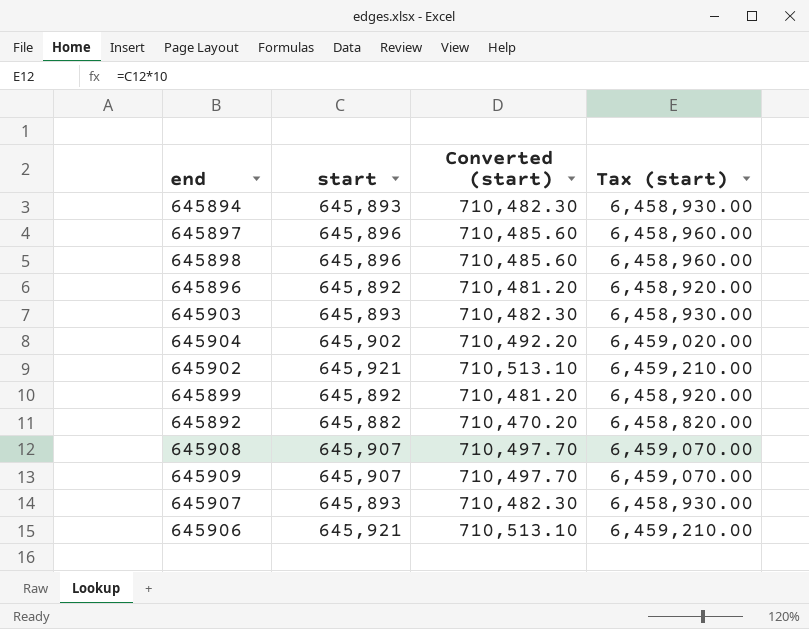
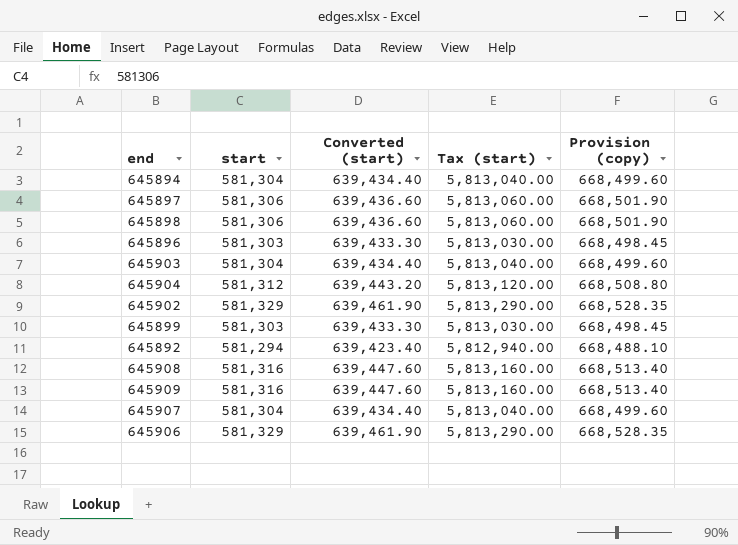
column Provision (copy) | formula: none -> [start] * 1.15
645894 | start: 645,893 -> 581,304
645894 | Converted (start): 710,482.30 -> 639,434.40
645894 | Tax (start): 6,458,930.00 -> 5,813,040.00
645897 | start: 645,896 -> 581,306
645897 | Converted (start): 710,485.60 -> 639,436.60
645897 | Tax (start): 6,458,960.00 -> 5,813,060.00
645898 | start: 645,896 -> 581,306
645898 | Converted (start): 710,485.60 -> 639,436.60
645898 | Tax (start): 6,458,960.00 -> 5,813,060.00
645896 | start: 645,892 -> 581,303
645896 | Converted (start): 710,481.20 -> 639,433.30
645896 | Tax (start): 6,458,920.00 -> 5,813,030.00
645903 | start: 645,893 -> 581,304
645903 | Converted (start): 710,482.30 -> 639,434.40
645903 | Tax (start): 6,458,930.00 -> 5,813,040.00
645904 | start: 645,902 -> 581,312
645904 | Converted (start): 710,492.20 -> 639,443.20
645904 | Tax (start): 6,459,020.00 -> 5,813,120.00
645902 | start: 645,921 -> 581,329
645902 | Converted (start): 710,513.10 -> 639,461.90
645902 | Tax (start): 6,459,210.00 -> 5,813,290.00
645899 | start: 645,892 -> 581,303
645899 | Converted (start): 710,481.20 -> 639,433.30
645899 | Tax (start): 6,458,920.00 -> 5,813,030.00
645892 | start: 645,882 -> 581,294
645892 | Converted (start): 710,470.20 -> 639,423.40
645892 | Tax (start): 6,458,820.00 -> 5,812,940.00
645908 | start: 645,907 -> 581,316
645908 | Converted (start): 710,497.70 -> 639,447.60
645908 | Tax (start): 6,459,070.00 -> 5,813,160.00
645909 | start: 645,907 -> 581,316
645909 | Converted (start): 710,497.70 -> 639,447.60
645909 | Tax (start): 6,459,070.00 -> 5,813,160.00
645907 | start: 645,893 -> 581,304
645907 | Converted (start): 710,482.30 -> 639,434.40
645907 | Tax (start): 6,458,930.00 -> 5,813,040.00
645906 | start: 645,921 -> 581,329
645906 | Converted (start): 710,513.10 -> 639,461.90
645906 | Tax (start): 6,459,210.00 -> 5,813,290.00

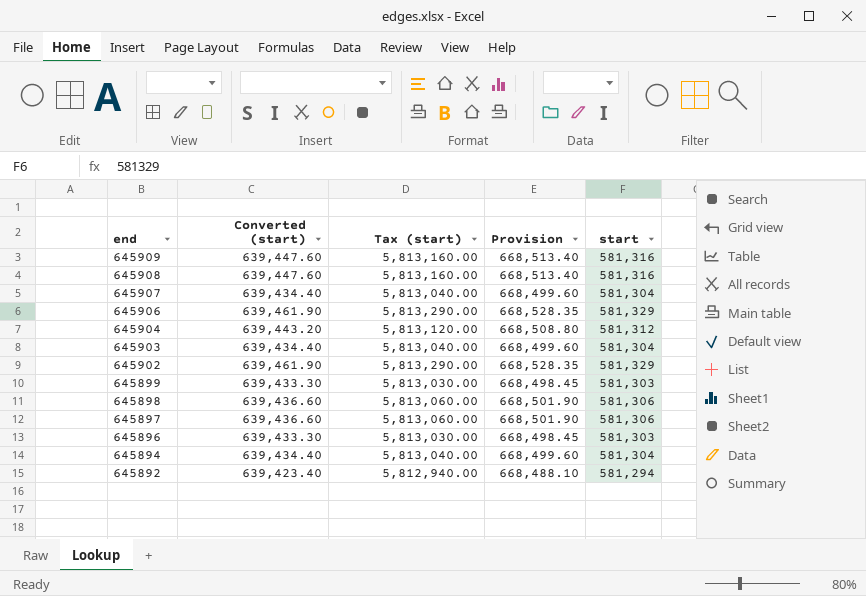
row order: none -> end descending
column name: Provision (copy) -> Provision
column start | position: 2 -> 5

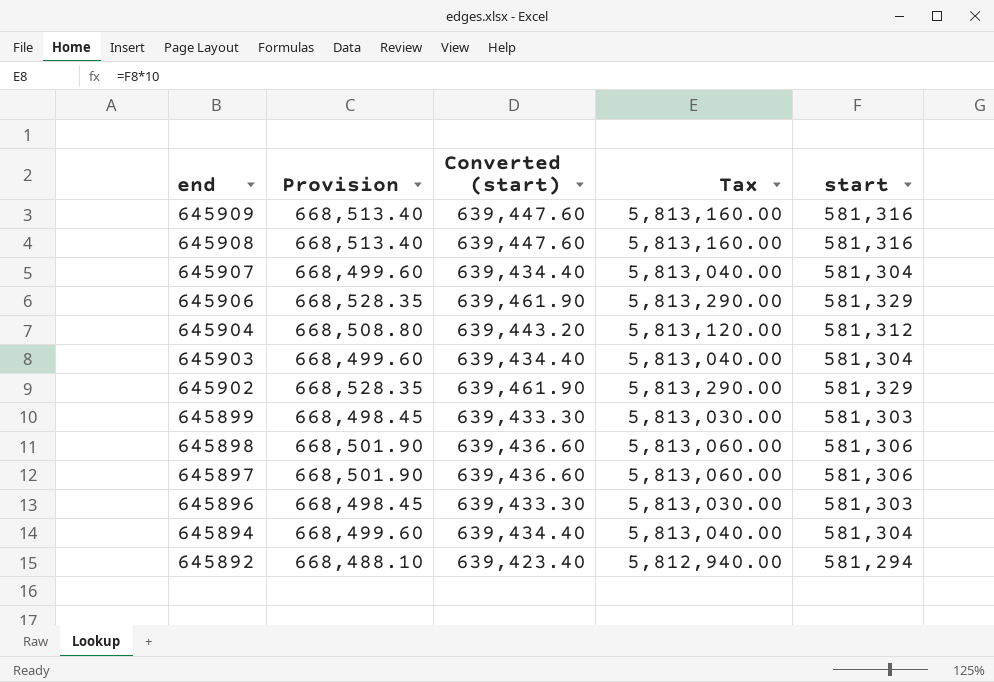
column Provision | position: 4 -> 2
column name: Tax (start) -> Tax

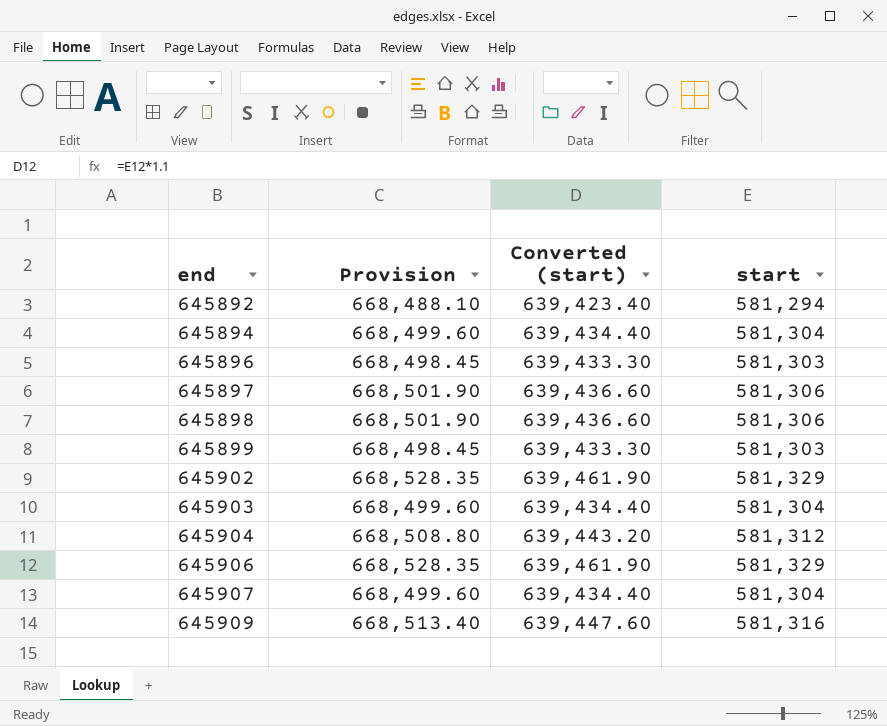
row order: end descending -> end ascending
column Tax | formula: [start] * 10 -> none
row 645908: 668,513.40 | 639,447.60 | 5,813,160.00 | 581,316 -> none

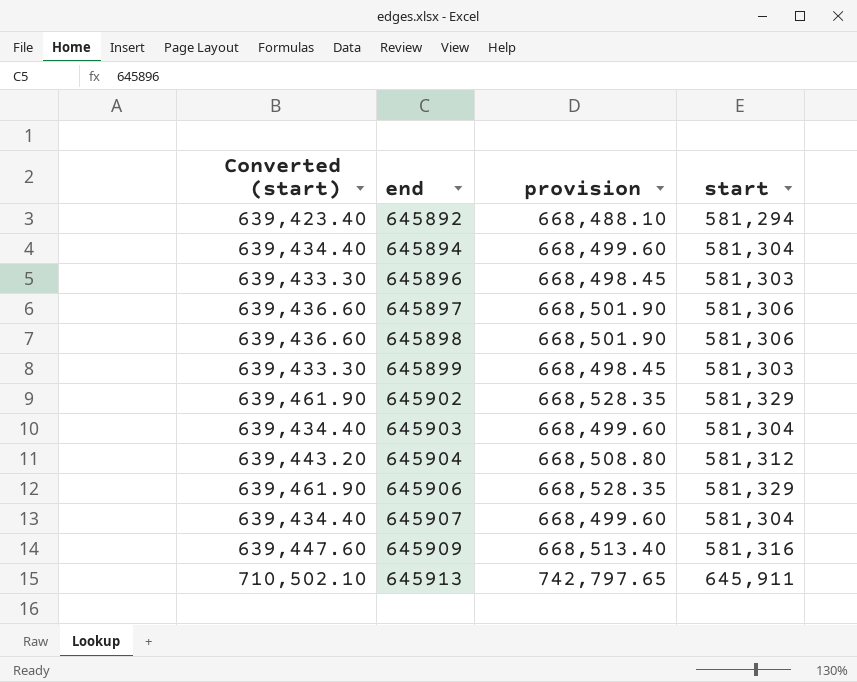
column Converted (start) | position: 3 -> 1
column name: Provision -> provision
row 645913: none -> 710,502.10 | 742,797.65 | 645,911

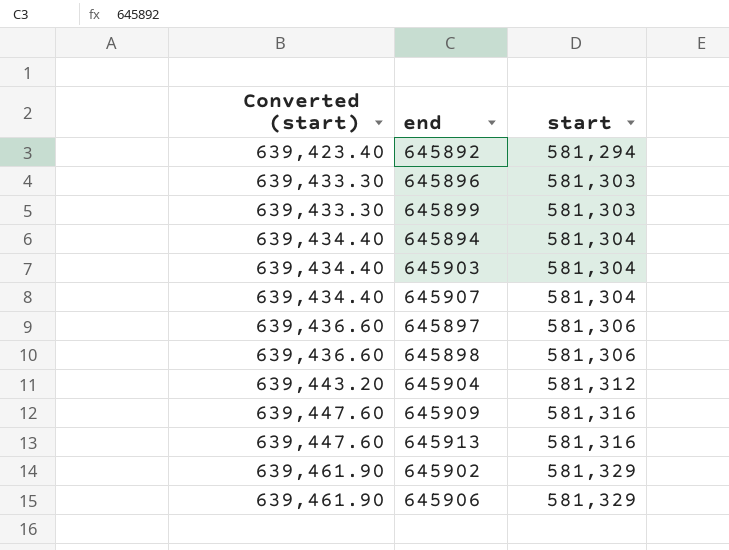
row order: end ascending -> Converted (start) ascending
column provision | formula: [start] * 1.15 -> none
645913 | Converted (start): 710,502.10 -> 639,447.60
645913 | start: 645,911 -> 581,316

